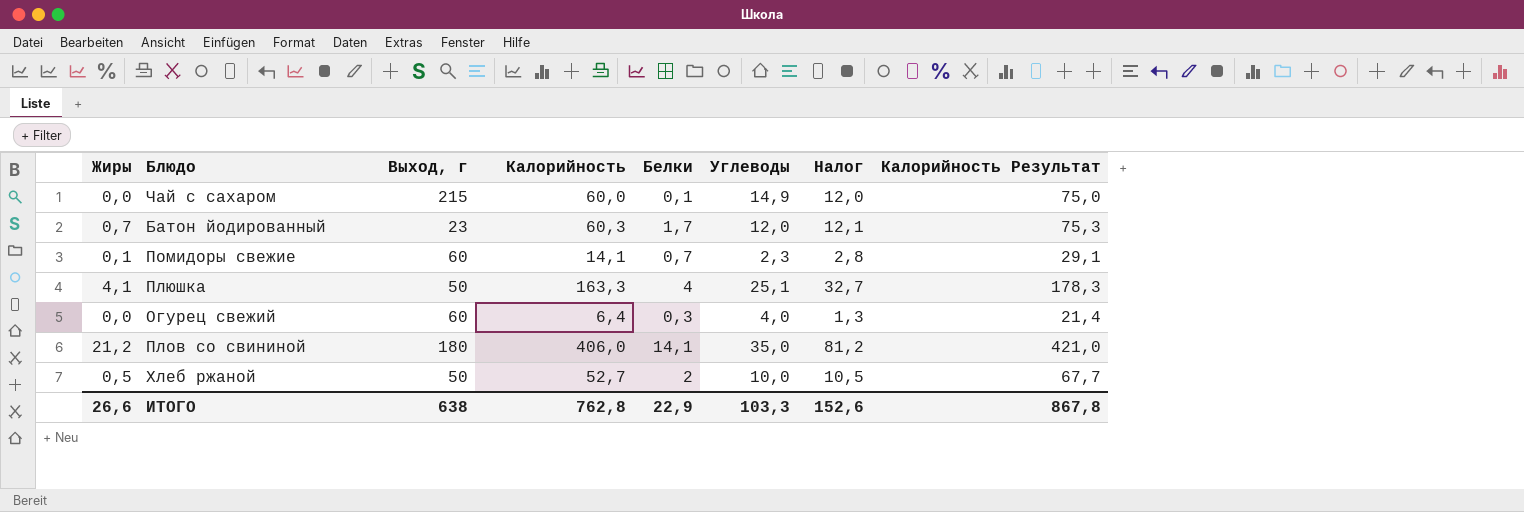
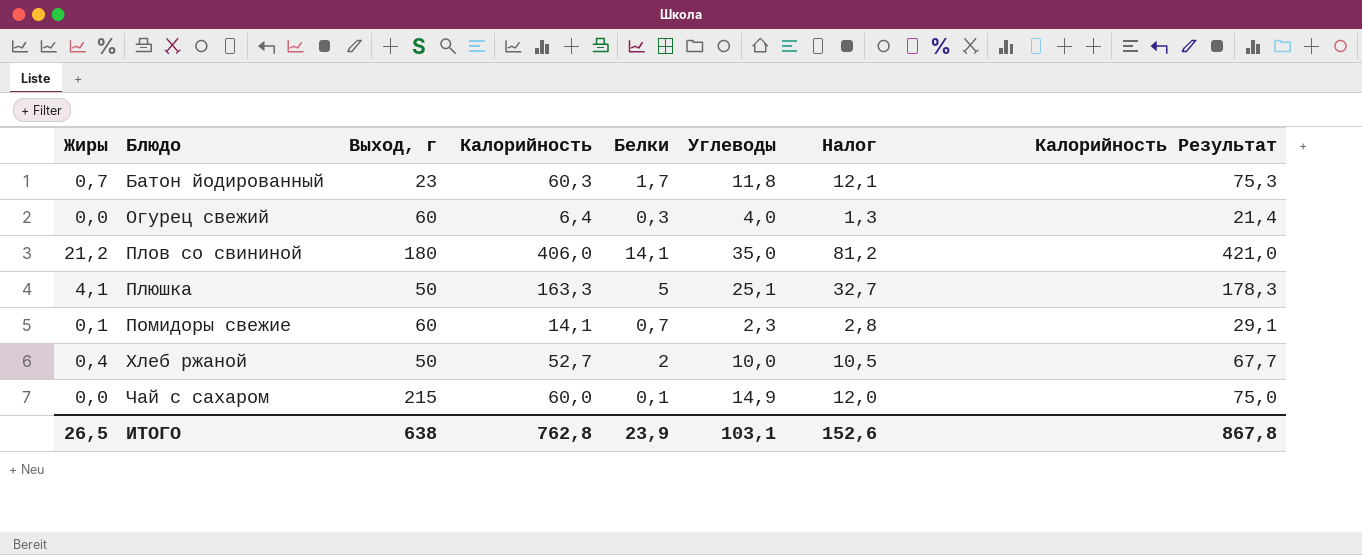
row order: none -> Блюдо ascending
Батон йодированный | Углеводы: 12,0 -> 11,8
Плюшка | Белки: 4 -> 5
Хлеб ржаной | Жиры: 0,5 -> 0,4
ИТОГО | Жиры: 26,6 -> 26,5
ИТОГО | Белки: 22,9 -> 23,9
ИТОГО | Углеводы: 103,3 -> 103,1

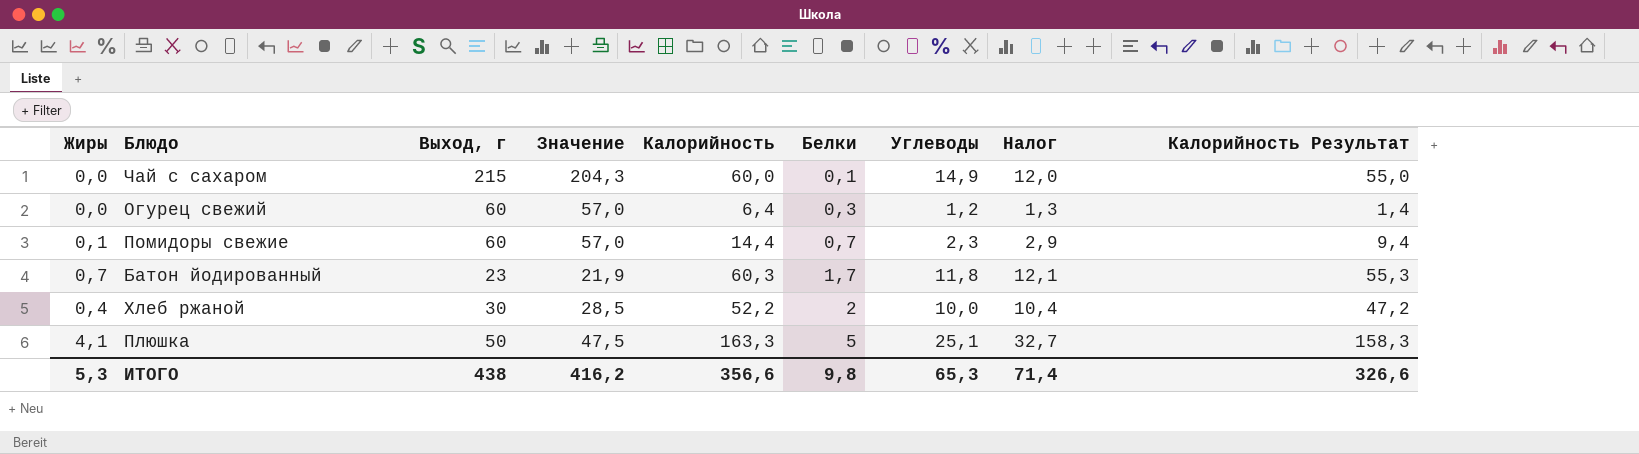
row order: Блюдо ascending -> Белки ascending
column Значение | formula: none -> [Выход, г] * 0,95
column Калорийность Результат | formula: [Калорийность] + 15 -> [Калорийность] - 5
row Плов со свининой: 21,2 | 180 | 406,0 | 14,1 | 35,0 | 81,2 | 421,0 -> none
Огурец свежий | Углеводы: 4,0 -> 1,2
Помидоры свежие | Калорийность: 14,1 -> 14,4
Помидоры свежие | Налог: 2,8 -> 2,9
Хлеб ржаной | Выход, г: 50 -> 30
Хлеб ржаной | Калорийность: 52,7 -> 52,2
Хлеб ржаной | Налог: 10,5 -> 10,4
ИТОГО | Жиры: 26,5 -> 5,3
ИТОГО | Выход, г: 638 -> 438
ИТОГО | Калорийность: 762,8 -> 356,6
ИТОГО | Белки: 23,9 -> 9,8
ИТОГО | Углеводы: 103,1 -> 65,3
ИТОГО | Налог: 152,6 -> 71,4
ИТОГО | Калорийность Результат: 867,8 -> 326,6

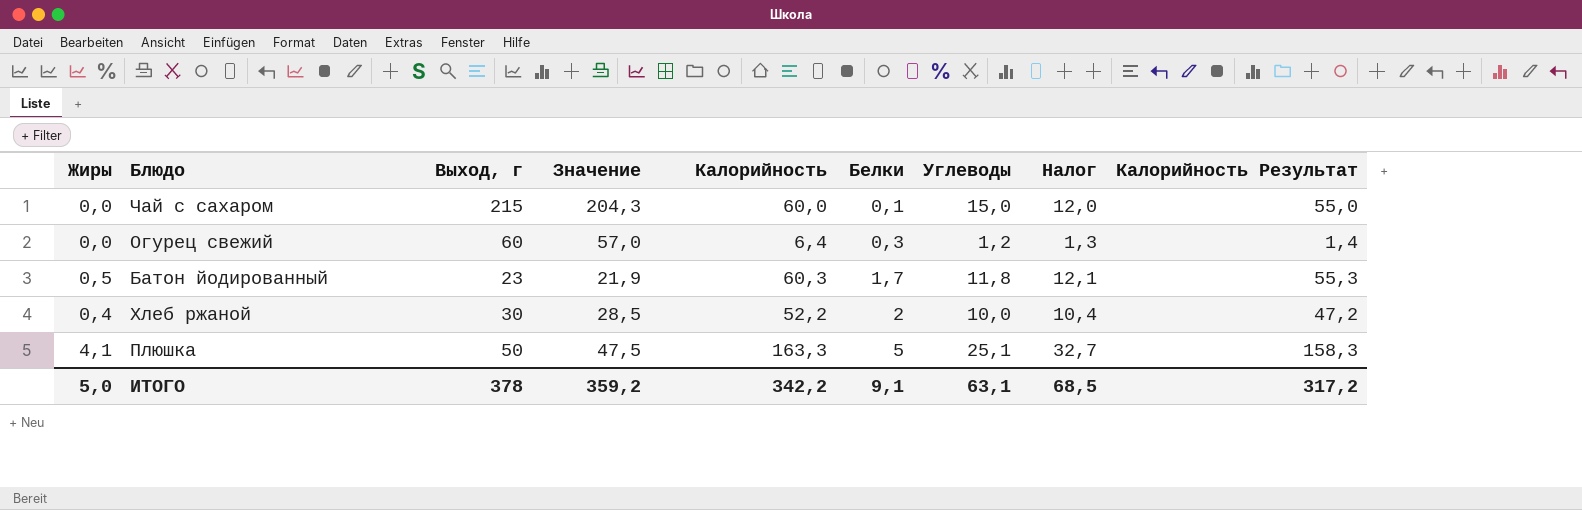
row Помидоры свежие: 0,1 | 60 | 57,0 | 14,4 | 0,7 | 2,3 | 2,9 | 9,4 -> none
Чай с сахаром | Углеводы: 14,9 -> 15,0
Батон йодированный | Жиры: 0,7 -> 0,5
ИТОГО | Жиры: 5,3 -> 5,0
ИТОГО | Выход, г: 438 -> 378
ИТОГО | Значение: 416,2 -> 359,2
ИТОГО | Калорийность: 356,6 -> 342,2
ИТОГО | Белки: 9,8 -> 9,1
ИТОГО | Углеводы: 65,3 -> 63,1
ИТОГО | Налог: 71,4 -> 68,5
ИТОГО | Калорийность Результат: 326,6 -> 317,2

